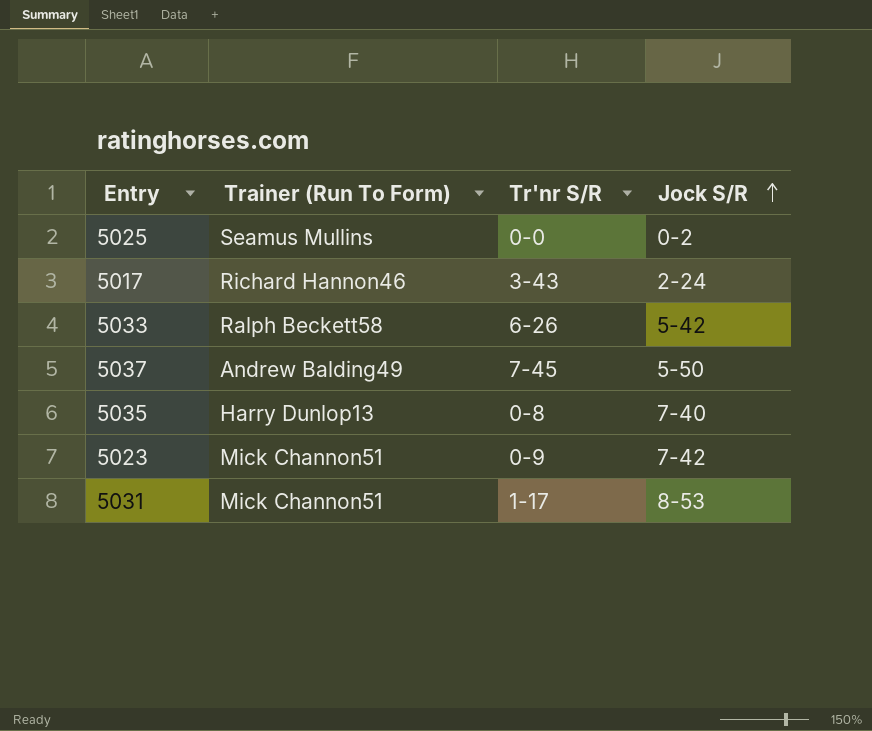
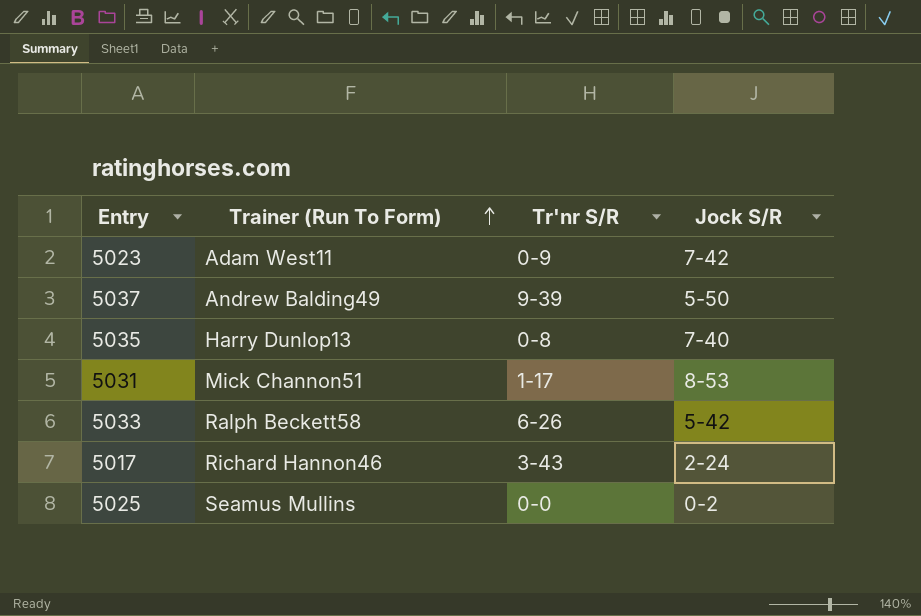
row order: Jock S/R ascending -> Trainer (Run To Form) ascending
5023 | Trainer (Run To Form): Mick Channon51 -> Adam West11
5037 | Tr'nr S/R: 7-45 -> 9-39

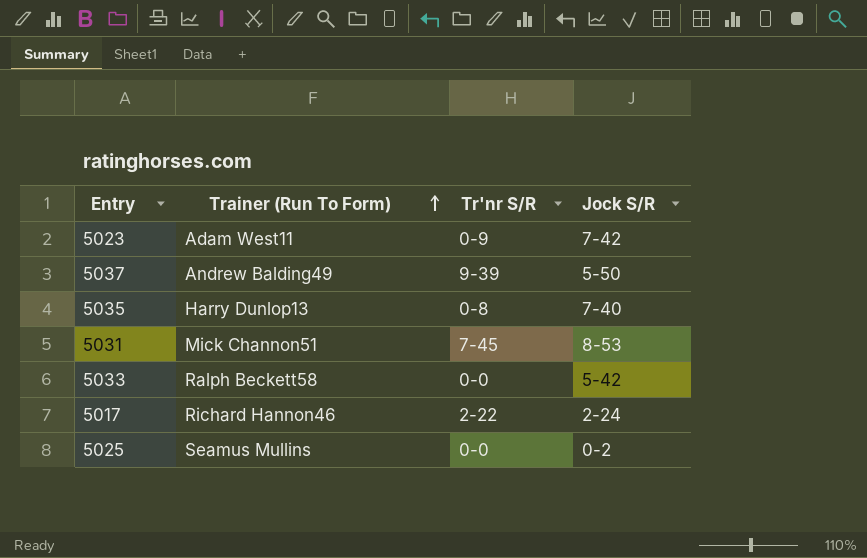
5031 | Tr'nr S/R: 1-17 -> 7-45
5033 | Tr'nr S/R: 6-26 -> 0-0
5017 | Tr'nr S/R: 3-43 -> 2-22

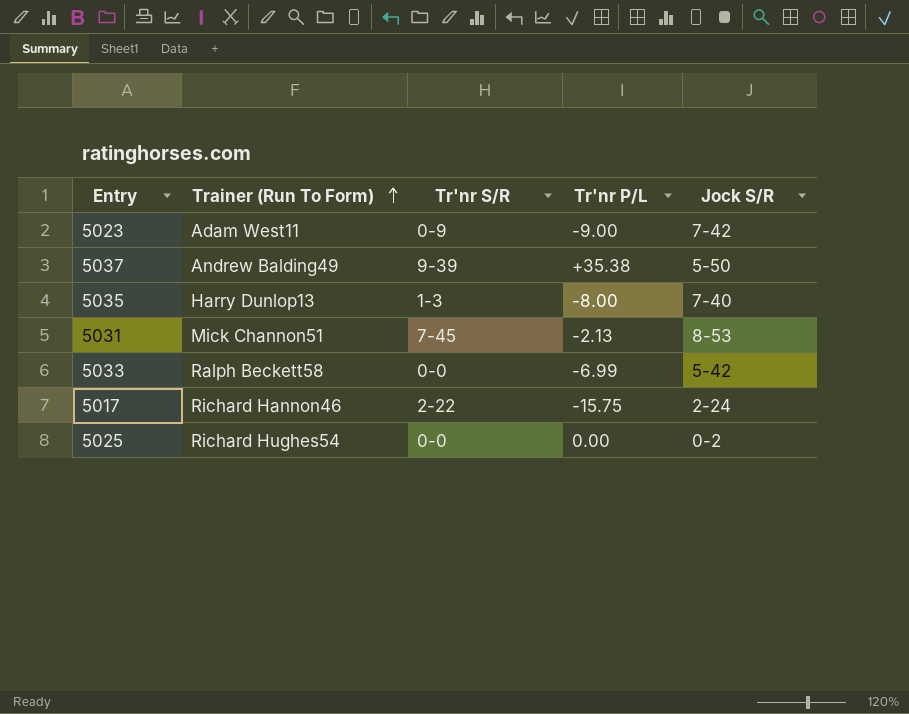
column Tr'nr P/L | position: none -> 4
5035 | Tr'nr S/R: 0-8 -> 1-3
5025 | Trainer (Run To Form): Seamus Mullins -> Richard Hughes54

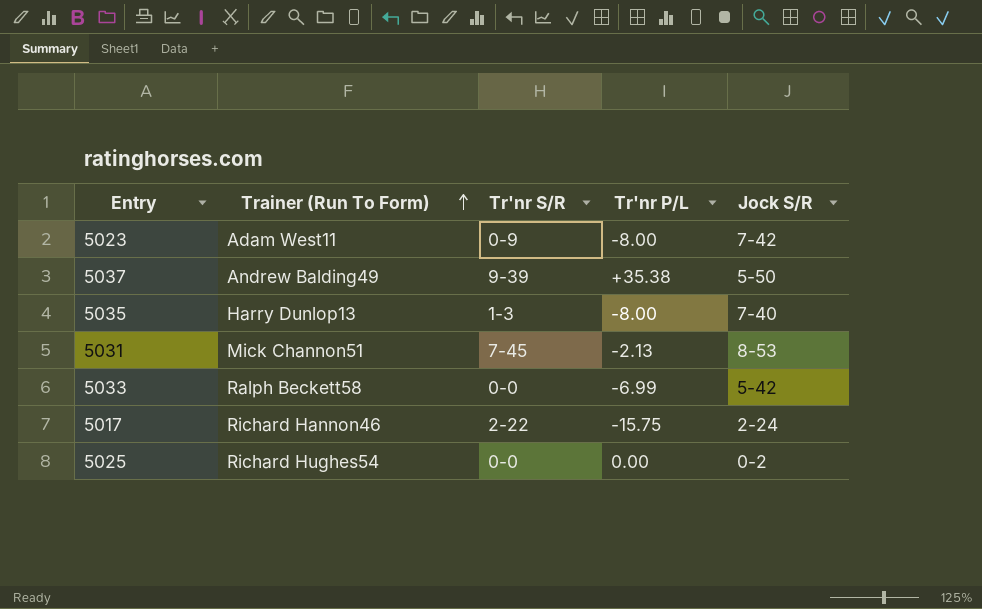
5023 | Tr'nr P/L: -9.00 -> -8.00

